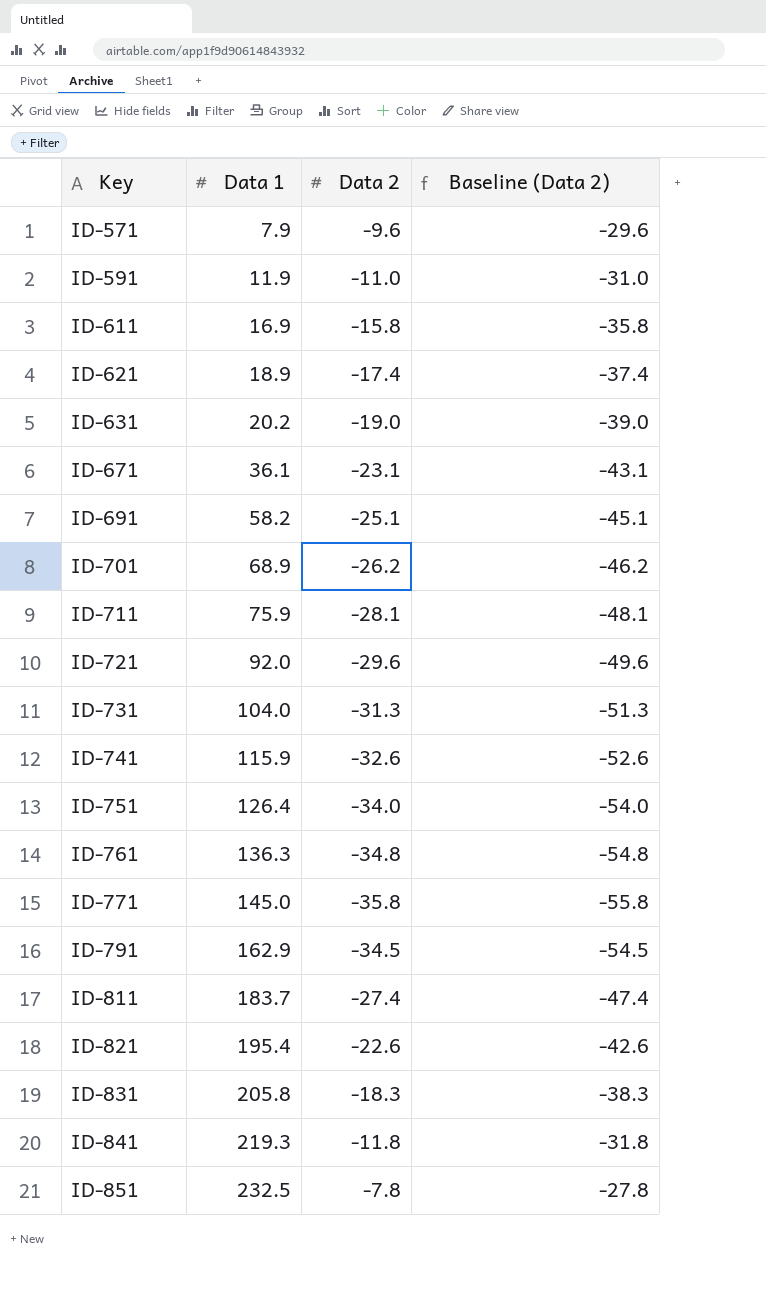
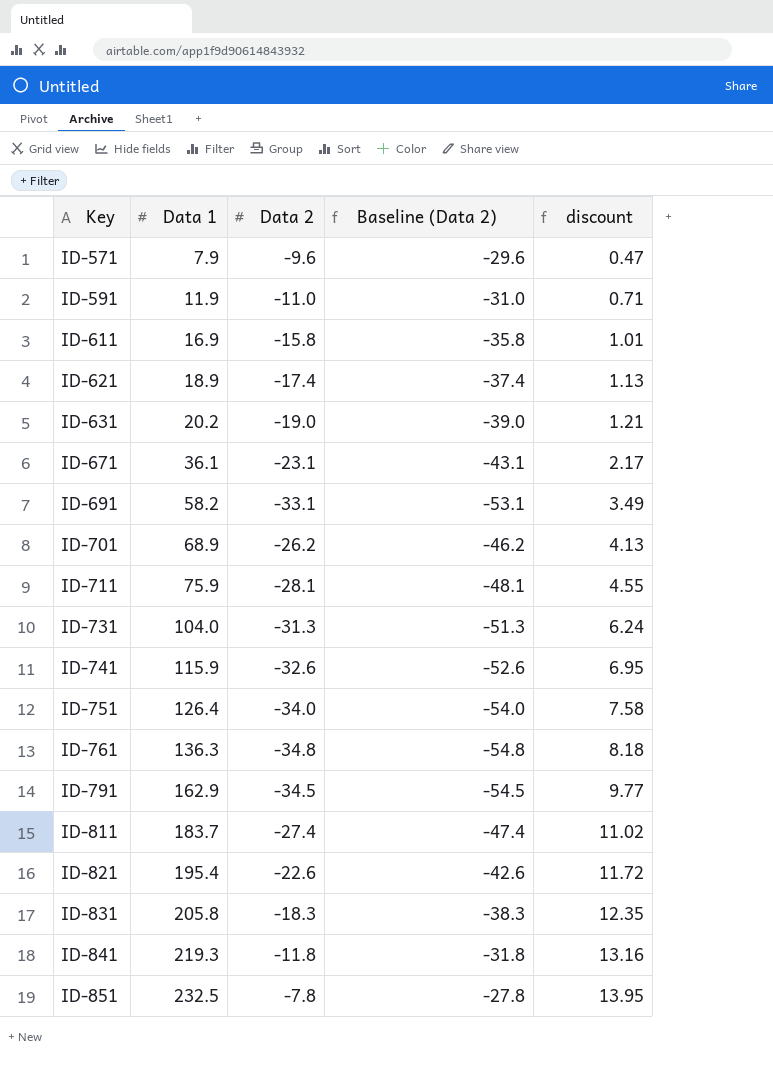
column discount | formula: none -> [Data 1] * 0.06
row ID-721: 92.0 | -29.6 | -49.6 -> none
row ID-771: 145.0 | -35.8 | -55.8 -> none
ID-691 | Data 2: -25.1 -> -33.1
ID-691 | Baseline (Data 2): -45.1 -> -53.1

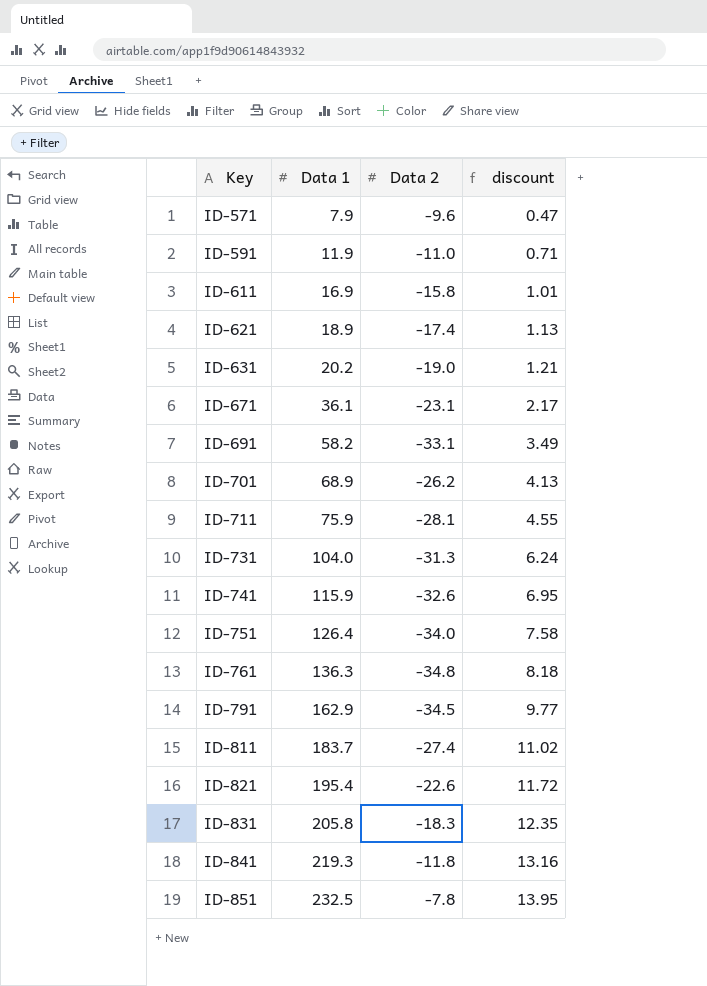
column Baseline (Data 2) | formula: [Data 2] - 20 -> none

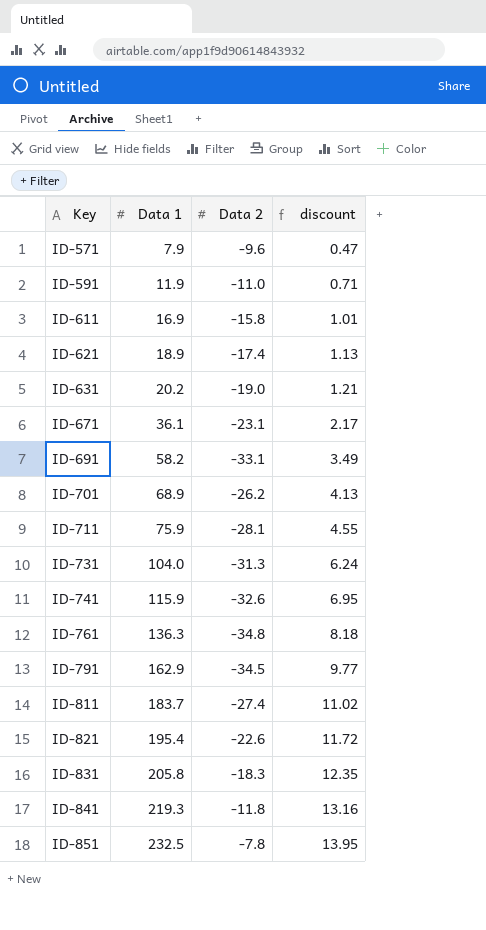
row ID-751: 126.4 | -34.0 | 7.58 -> none

